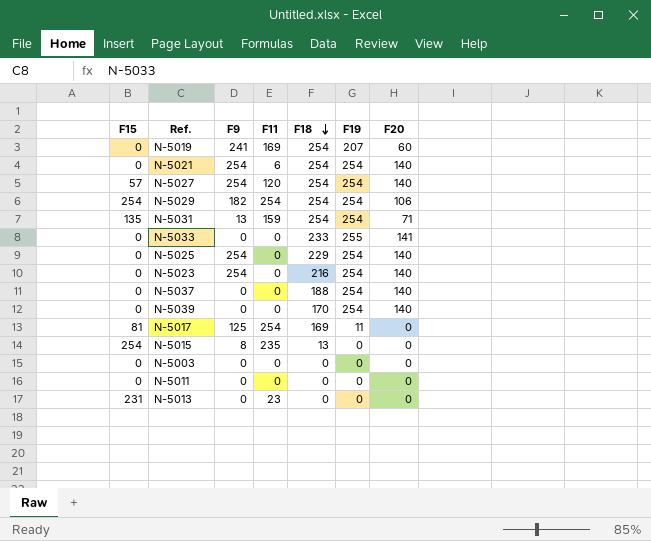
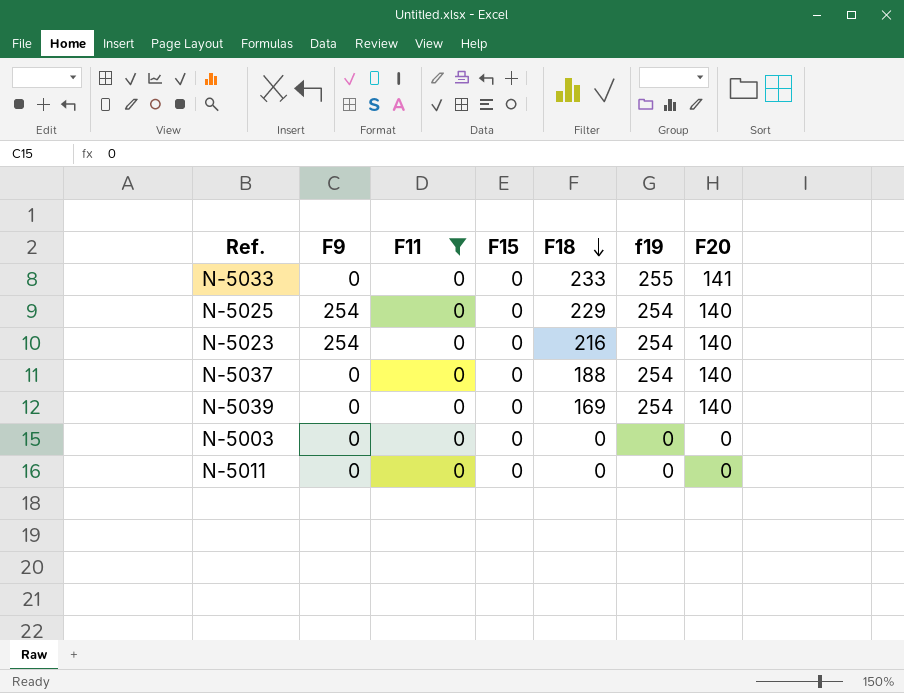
filter: none -> F11 = 0
column F15 | position: 1 -> 4
column name: F19 -> f19
N-5039 | F18: 170 -> 169

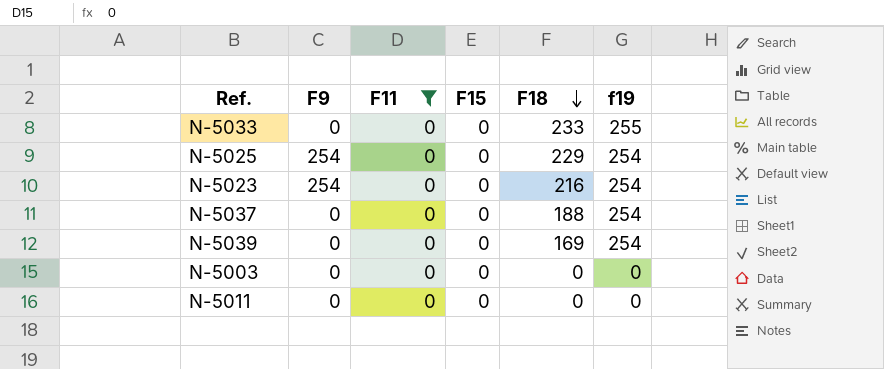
column F20 | position: 7 -> none

